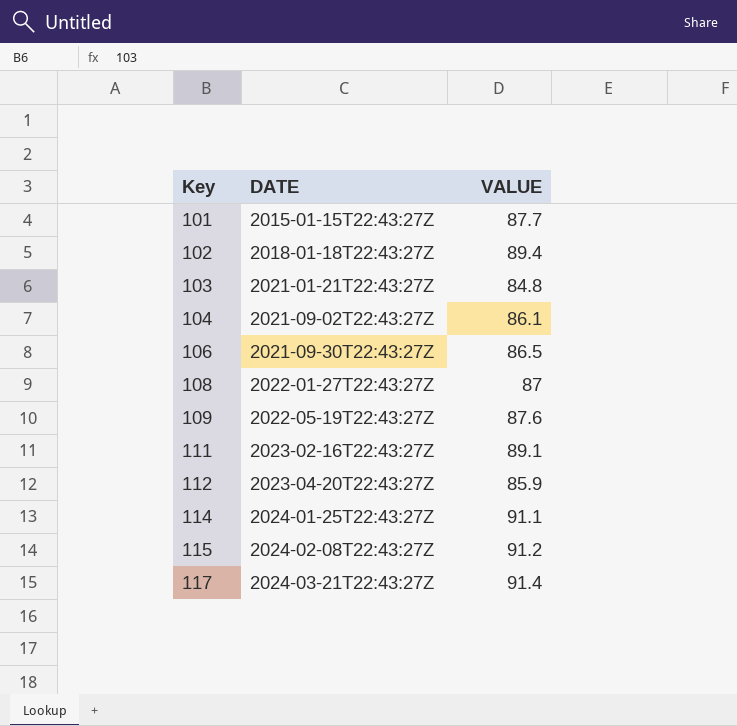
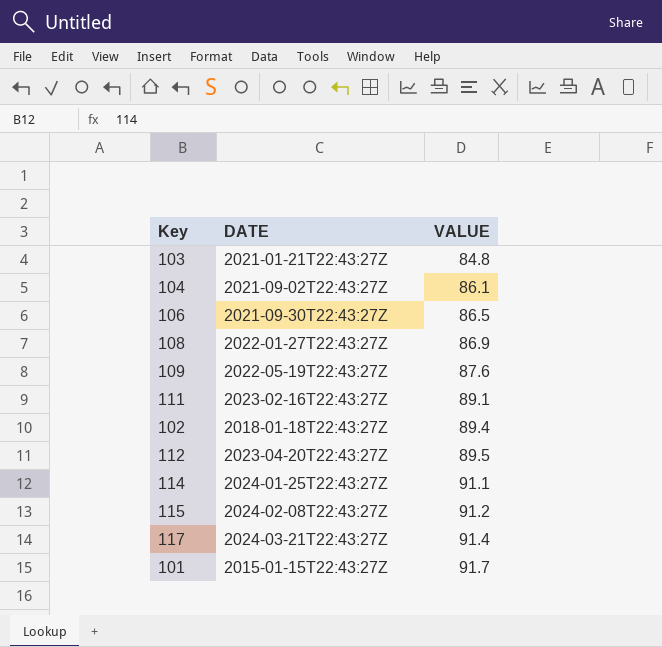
row order: Key ascending -> VALUE ascending
108 | VALUE: 87 -> 86.9
112 | VALUE: 85.9 -> 89.5
101 | VALUE: 87.7 -> 91.7

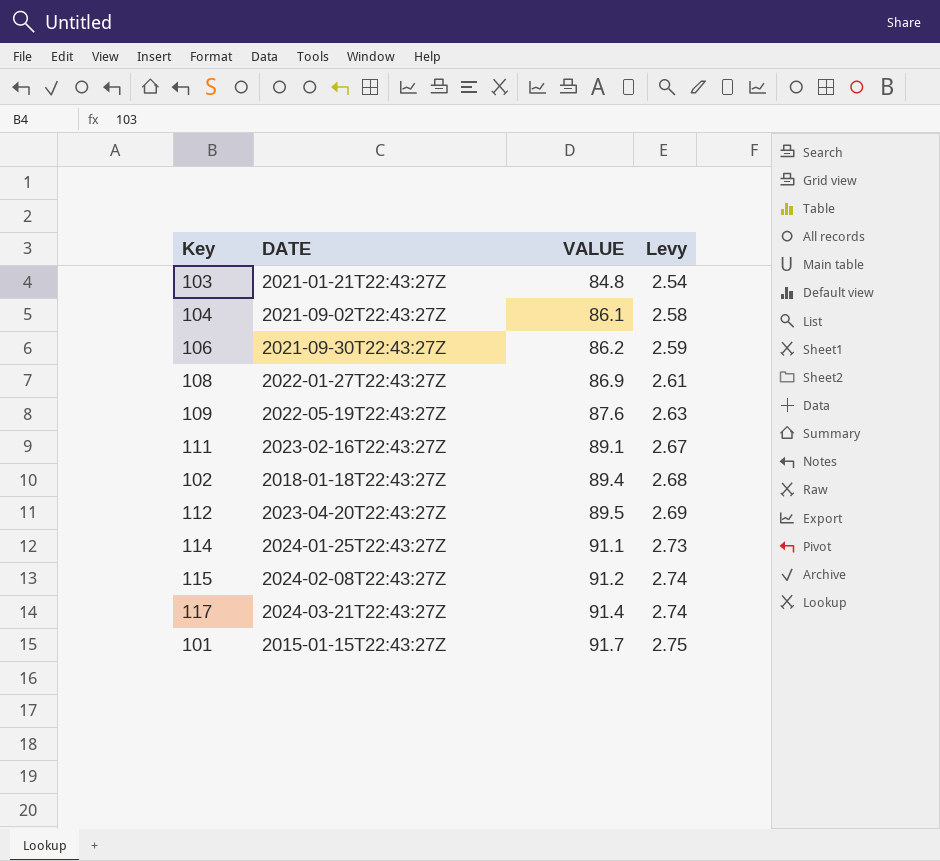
column Levy | formula: none -> [VALUE] * 0.03
106 | VALUE: 86.5 -> 86.2

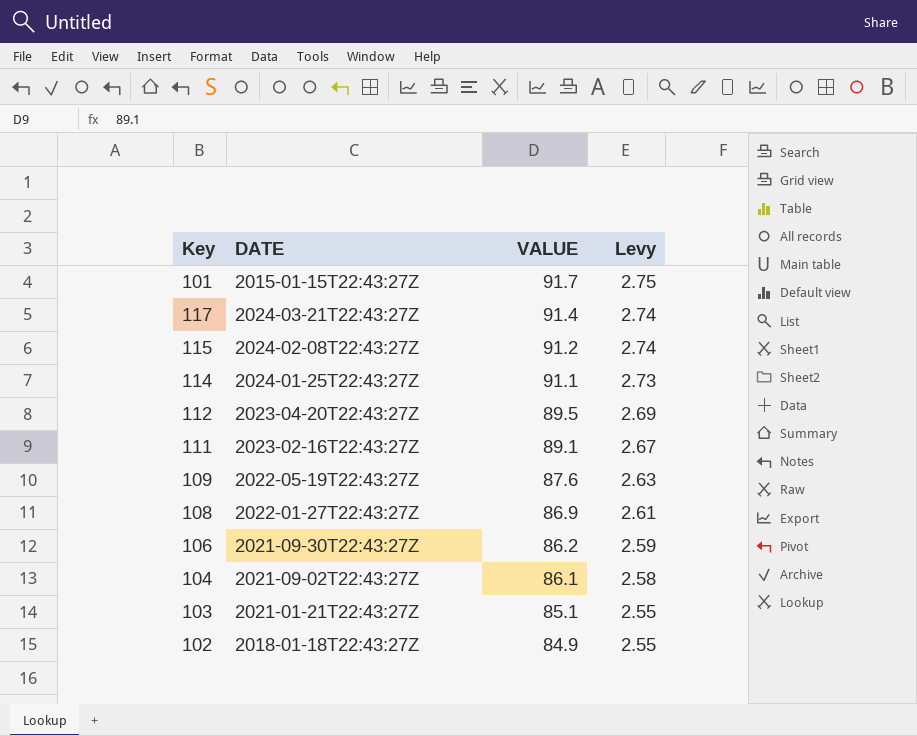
row order: VALUE ascending -> VALUE descending
103 | VALUE: 84.8 -> 85.1
103 | Levy: 2.54 -> 2.55
102 | VALUE: 89.4 -> 84.9
102 | Levy: 2.68 -> 2.55

